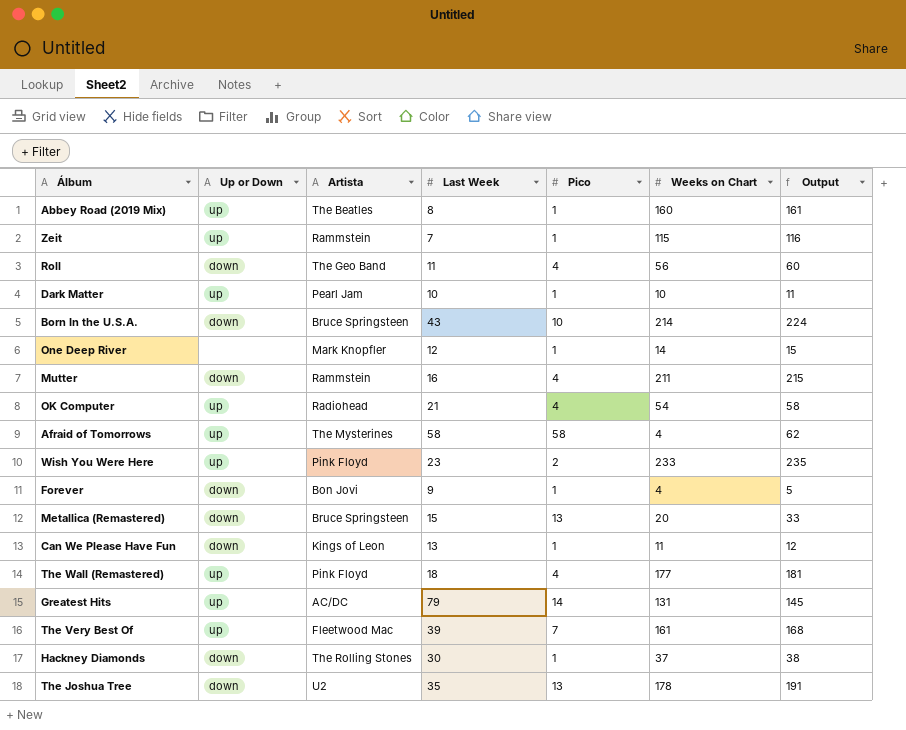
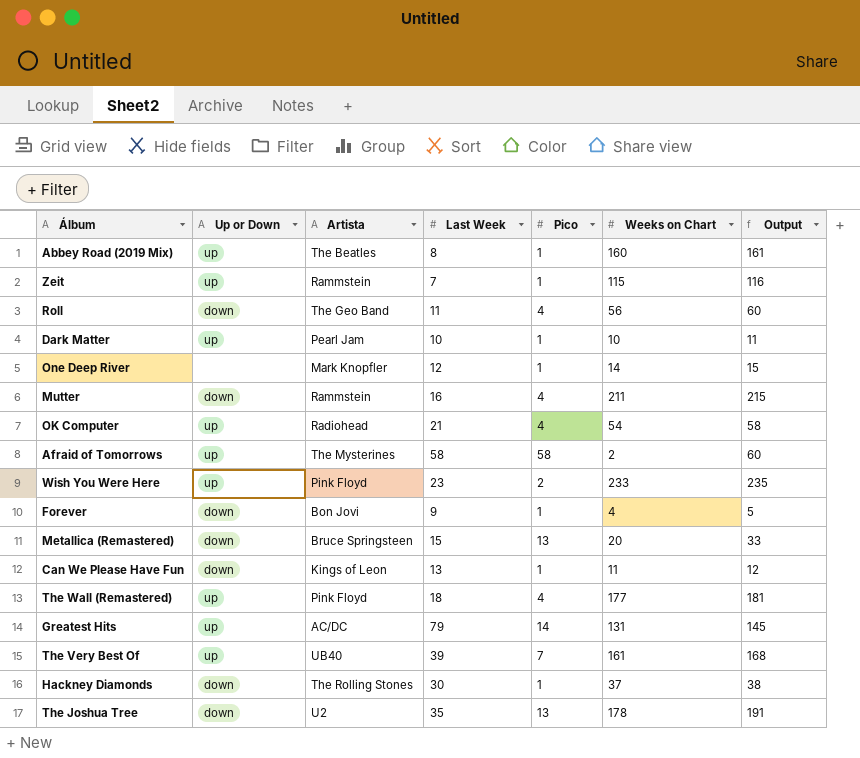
row Born In the U.S.A.: down | Bruce Springsteen | 43 | 10 | 214 | 224 -> none
Afraid of Tomorrows | Weeks on Chart: 4 -> 2
Afraid of Tomorrows | Output: 62 -> 60
The Very Best Of | Artista: Fleetwood Mac -> UB40

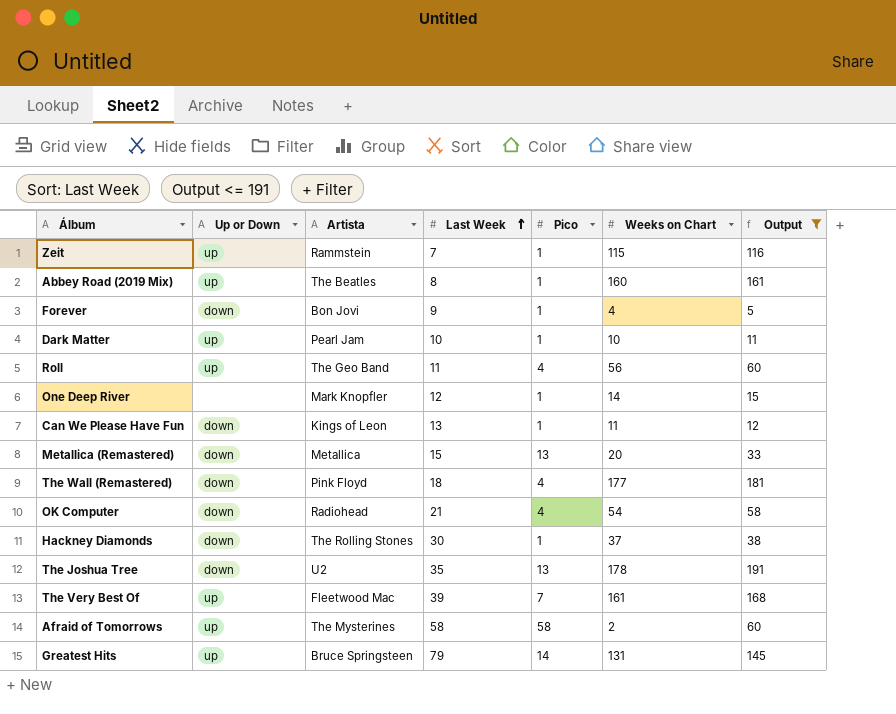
filter: none -> Output <= 191
row order: none -> Last Week ascending
Roll | Up or Down: down -> up
Metallica (Remastered) | Artista: Bruce Springsteen -> Metallica
The Wall (Remastered) | Up or Down: up -> down
OK Computer | Up or Down: up -> down
The Very Best Of | Artista: UB40 -> Fleetwood Mac
Greatest Hits | Artista: AC/DC -> Bruce Springsteen

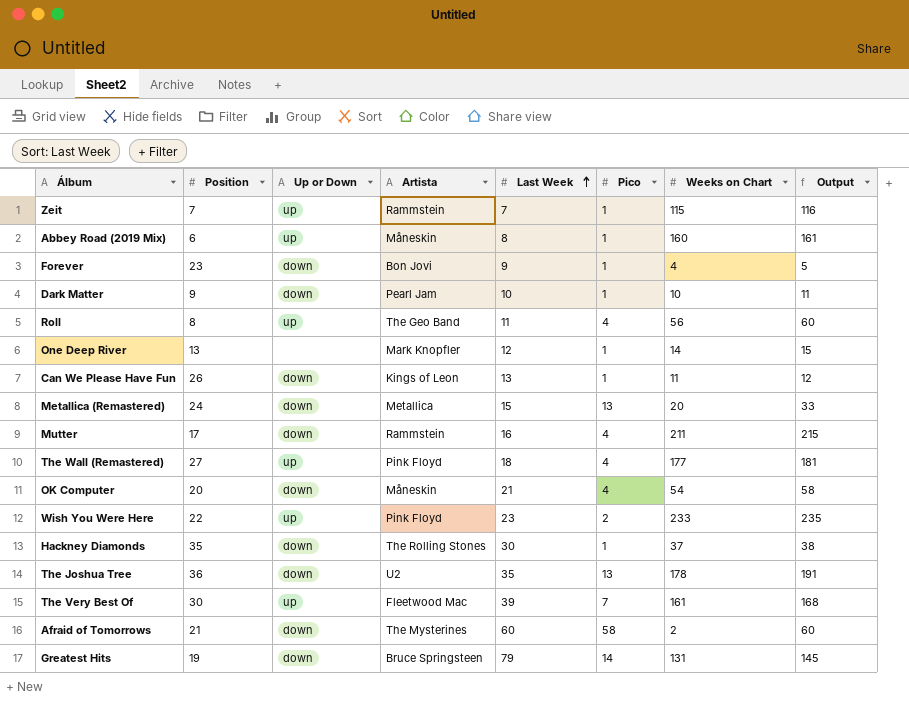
filter: Output <= 191 -> none
column Position | position: none -> 2
Abbey Road (2019 Mix) | Artista: The Beatles -> Måneskin
Dark Matter | Up or Down: up -> down
The Wall (Remastered) | Up or Down: down -> up
OK Computer | Artista: Radiohead -> Måneskin
Afraid of Tomorrows | Up or Down: up -> down
Afraid of Tomorrows | Last Week: 58 -> 60
Greatest Hits | Up or Down: up -> down

